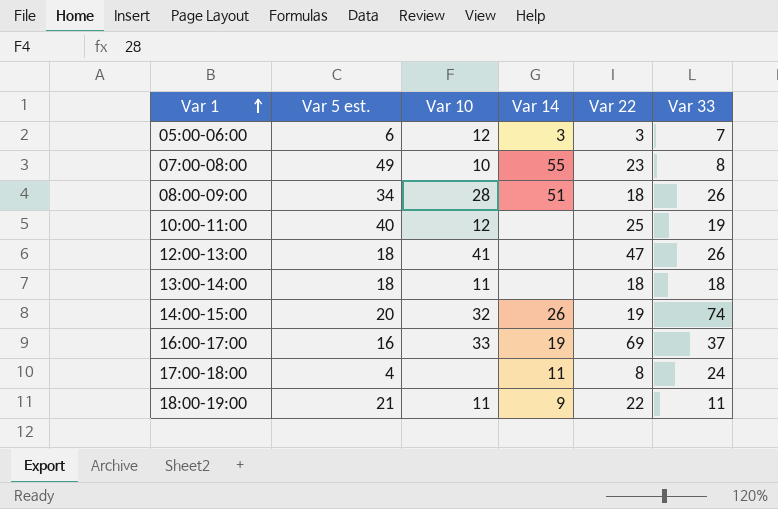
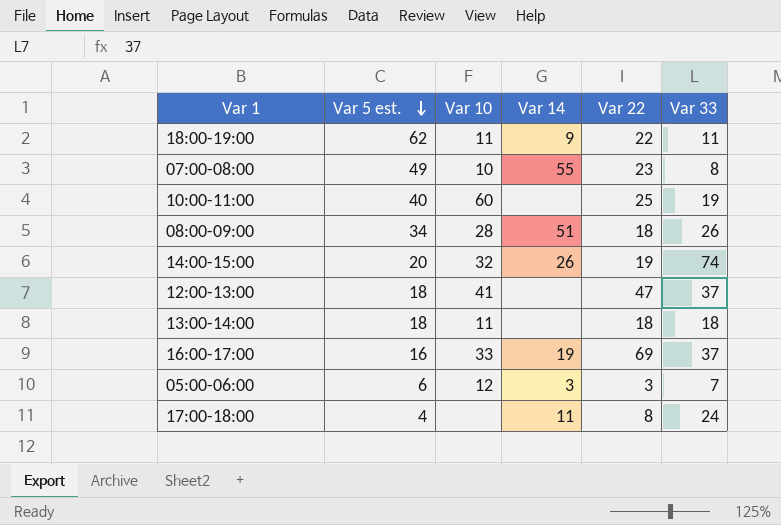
row order: Var 1 ascending -> Var 5 est. descending
18:00-19:00 | Var 5 est.: 21 -> 62
10:00-11:00 | Var 10: 12 -> 60
12:00-13:00 | Var 33: 26 -> 37

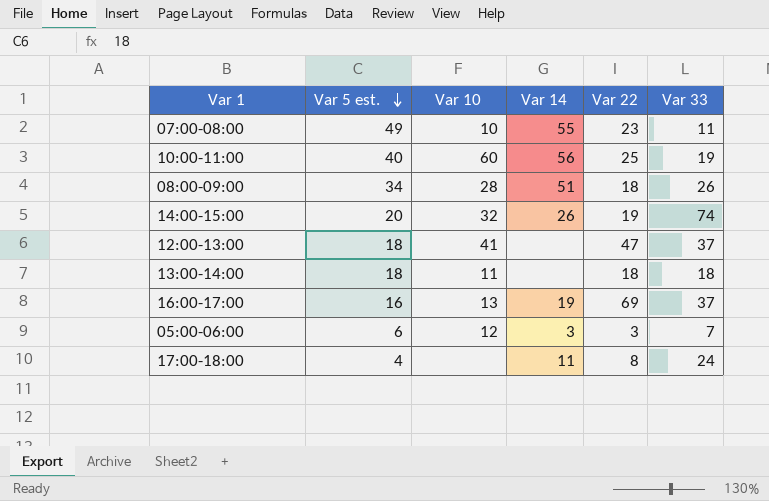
row 18:00-19:00: 62 | 11 | 9 | 22 | 11 -> none
07:00-08:00 | Var 33: 8 -> 11
10:00-11:00 | Var 14: none -> 56
16:00-17:00 | Var 10: 33 -> 13

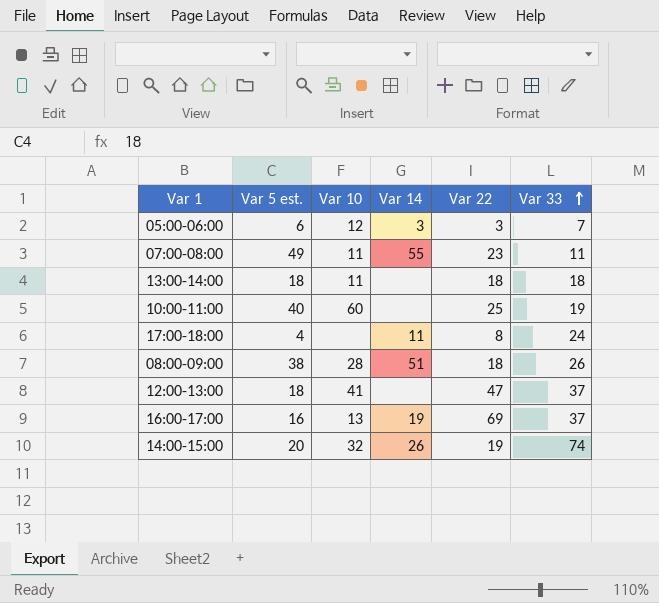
row order: Var 5 est. descending -> Var 33 ascending
07:00-08:00 | Var 10: 10 -> 11
10:00-11:00 | Var 14: 56 -> none
08:00-09:00 | Var 5 est.: 34 -> 38

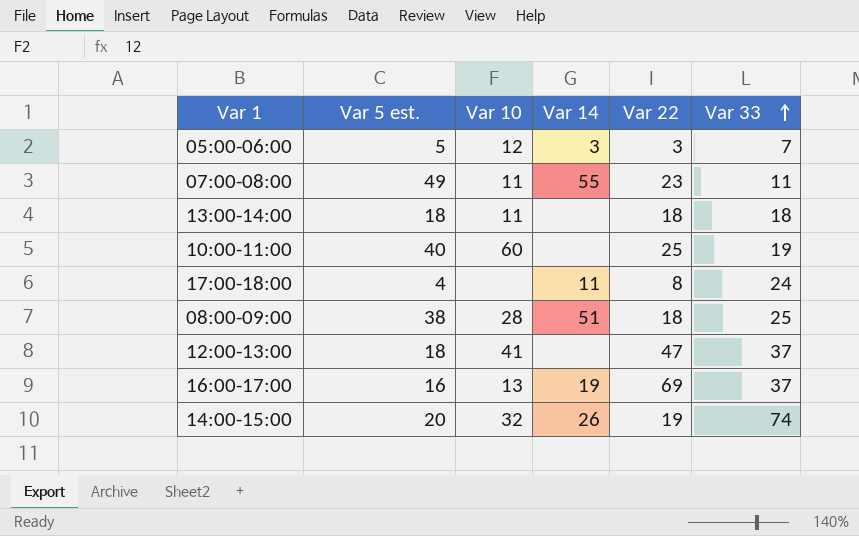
05:00-06:00 | Var 5 est.: 6 -> 5
08:00-09:00 | Var 33: 26 -> 25

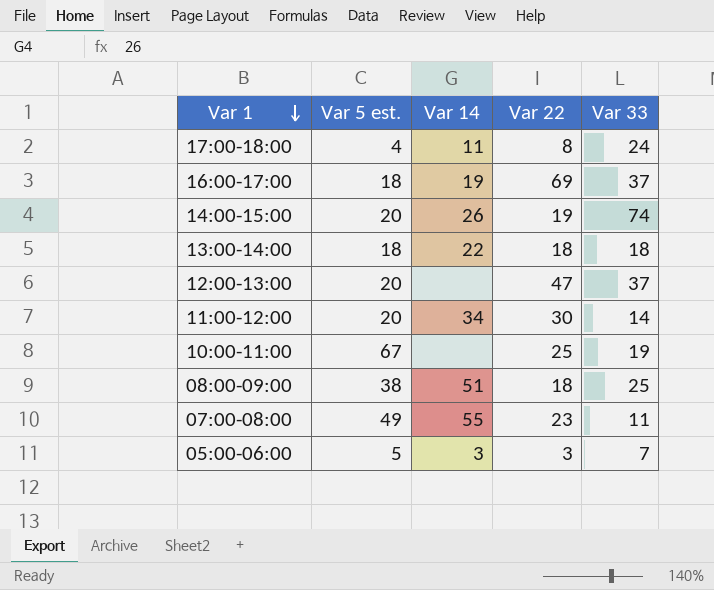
row order: Var 33 ascending -> Var 1 descending
column Var 10 | position: 3 -> none
16:00-17:00 | Var 5 est.: 16 -> 18
13:00-14:00 | Var 14: none -> 22
12:00-13:00 | Var 5 est.: 18 -> 20
row 11:00-12:00: none -> 20 | 34 | 30 | 14
10:00-11:00 | Var 5 est.: 40 -> 67

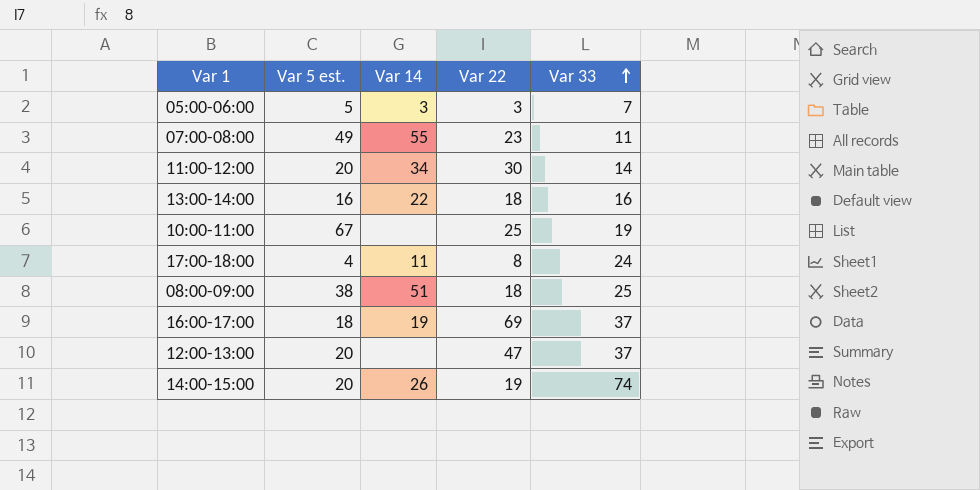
row order: Var 1 descending -> Var 33 ascending
13:00-14:00 | Var 5 est.: 18 -> 16
13:00-14:00 | Var 33: 18 -> 16

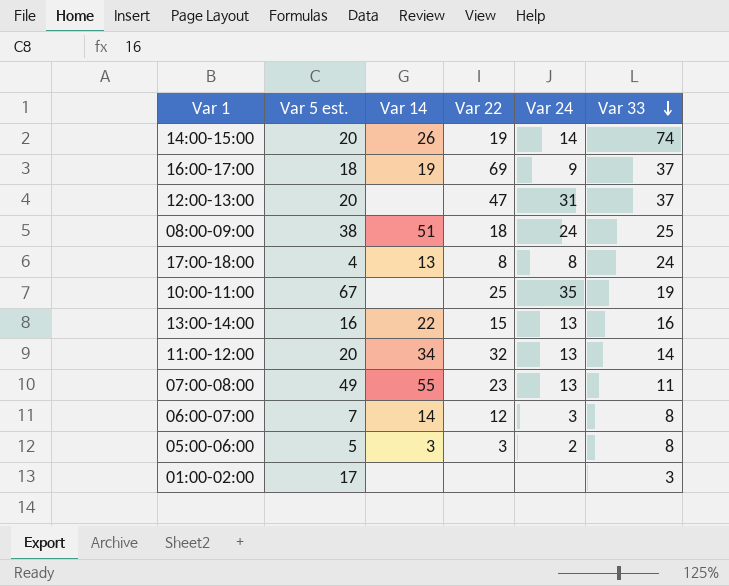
row order: Var 33 ascending -> Var 33 descending
column Var 24 | position: none -> 5
17:00-18:00 | Var 14: 11 -> 13
13:00-14:00 | Var 22: 18 -> 15
11:00-12:00 | Var 22: 30 -> 32
row 06:00-07:00: none -> 7 | 14 | 12 | 3 | 8
05:00-06:00 | Var 33: 7 -> 8
row 01:00-02:00: none -> 17 | none | none | none | 3

